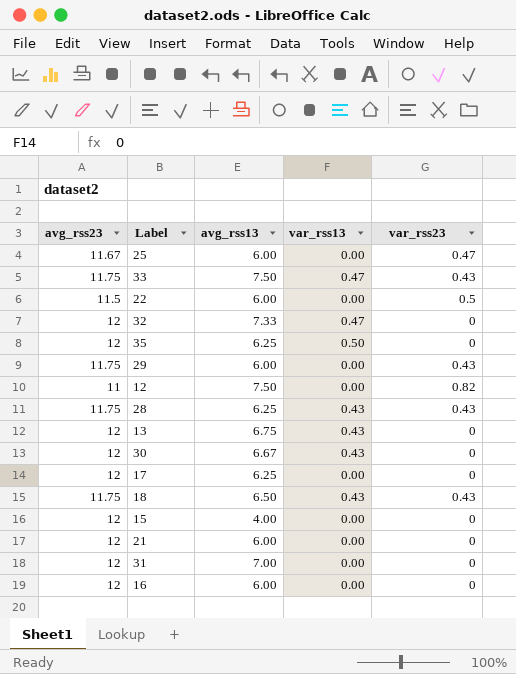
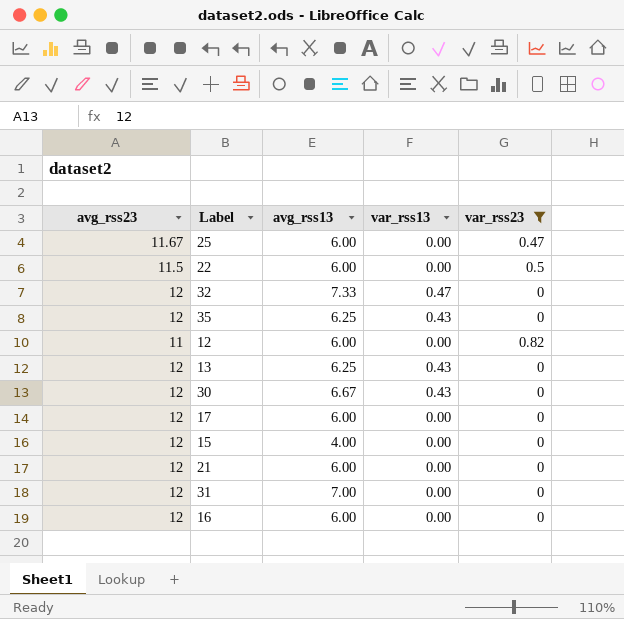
filter: none -> var_rss23 != 0.43
35 | var_rss13: 0.50 -> 0.43
12 | avg_rss13: 7.50 -> 6.00
13 | avg_rss13: 6.75 -> 6.25
17 | avg_rss13: 6.25 -> 6.00

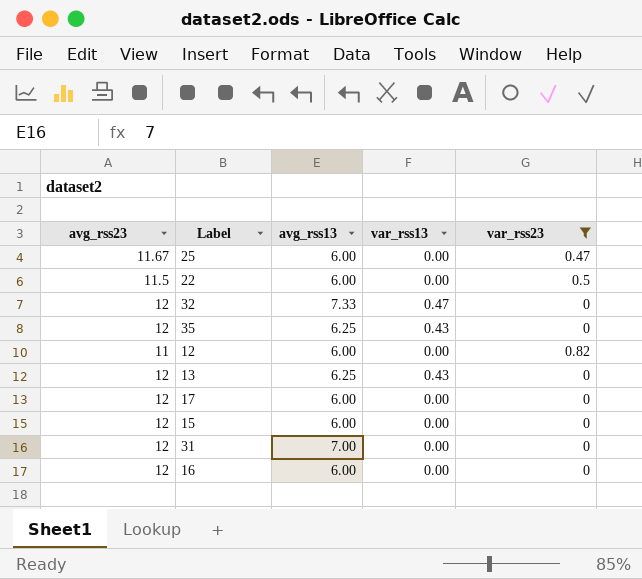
row 30: 12 | 6.67 | 0.43 | 0 -> none
row 21: 12 | 6.00 | 0.00 | 0 -> none
15 | avg_rss13: 4.00 -> 6.00

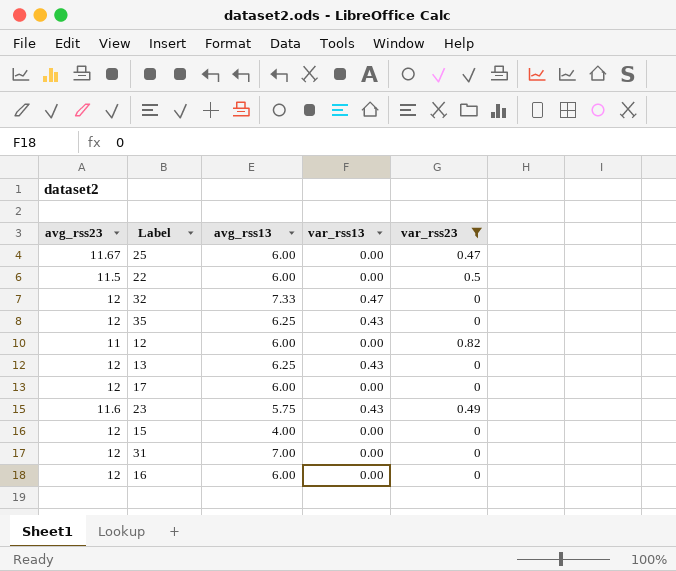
row 23: none -> 11.6 | 5.75 | 0.43 | 0.49
15 | avg_rss13: 6.00 -> 4.00

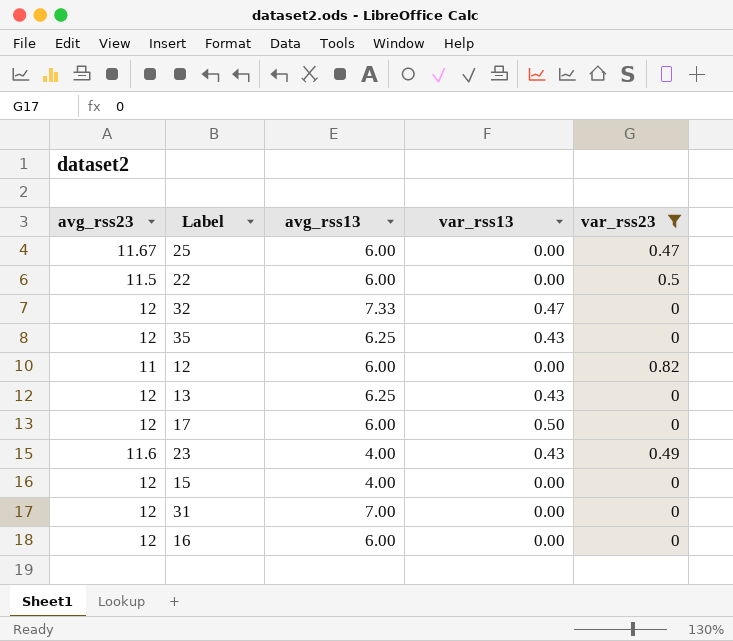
17 | var_rss13: 0.00 -> 0.50
23 | avg_rss13: 5.75 -> 4.00

